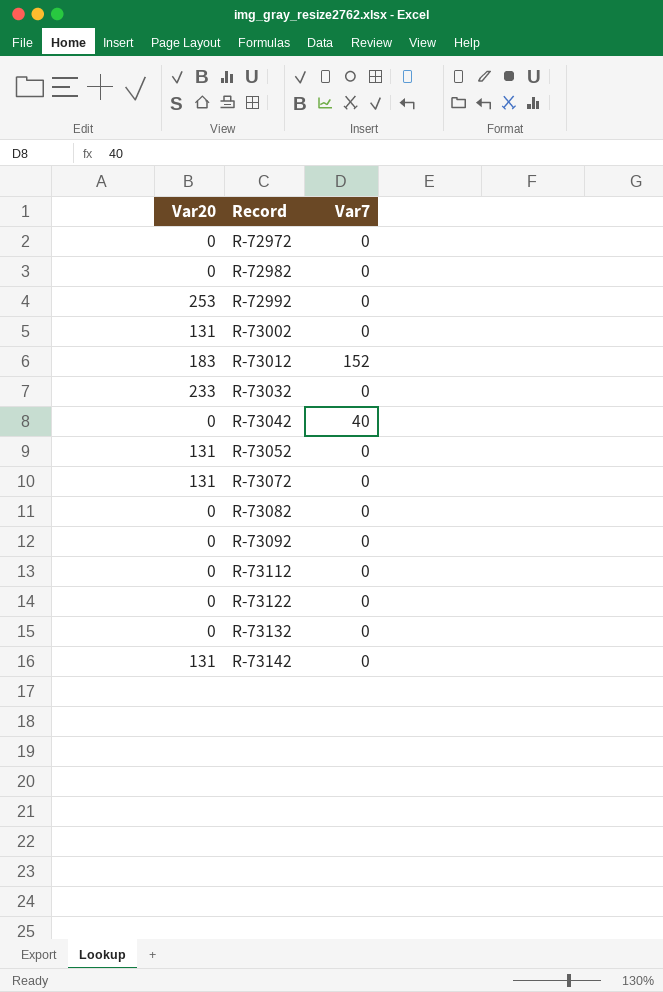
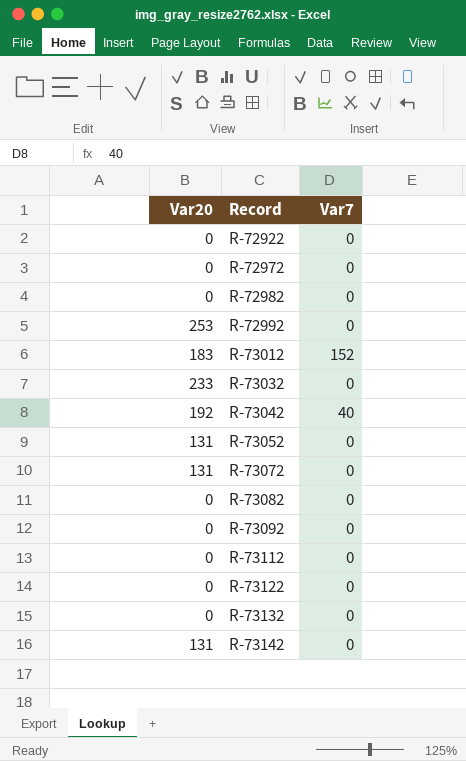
row R-73002: 131 | 0 -> none
row R-72922: none -> 0 | 0
R-73042 | Var20: 0 -> 192

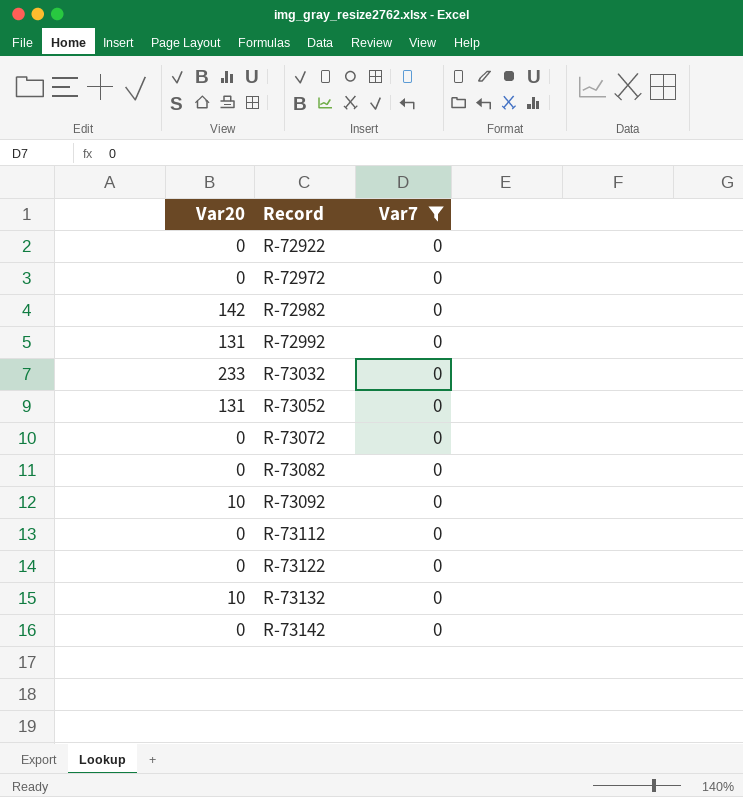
filter: none -> Var7 = 0
R-72982 | Var20: 0 -> 142
R-72992 | Var20: 253 -> 131
R-73072 | Var20: 131 -> 0
R-73092 | Var20: 0 -> 10
R-73132 | Var20: 0 -> 10
R-73142 | Var20: 131 -> 0

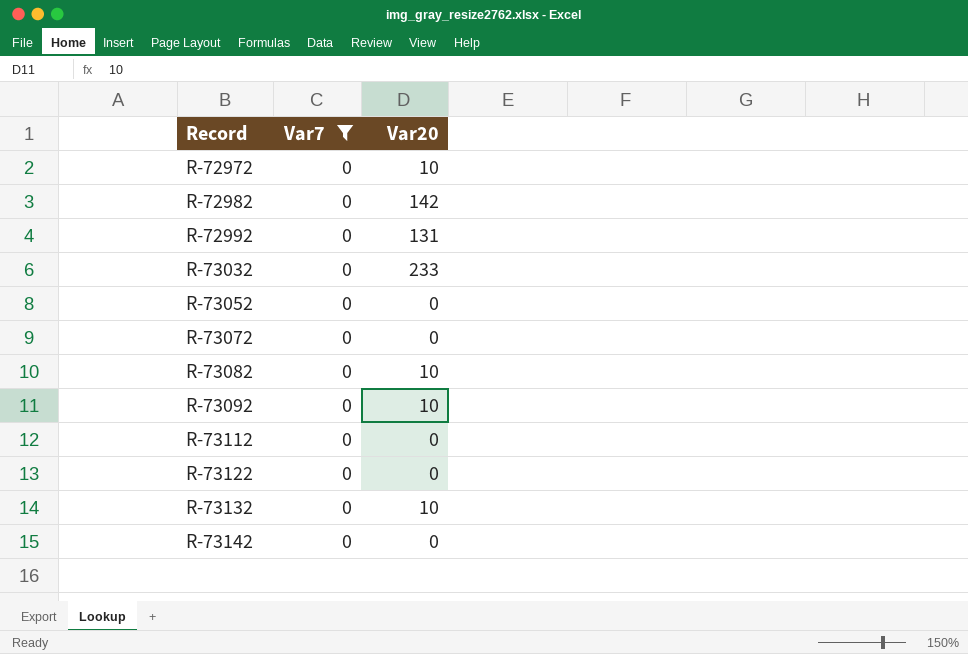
column Var20 | position: 1 -> 3
row R-72922: 0 | 0 -> none
R-72972 | Var20: 0 -> 10
R-73052 | Var20: 131 -> 0
R-73082 | Var20: 0 -> 10

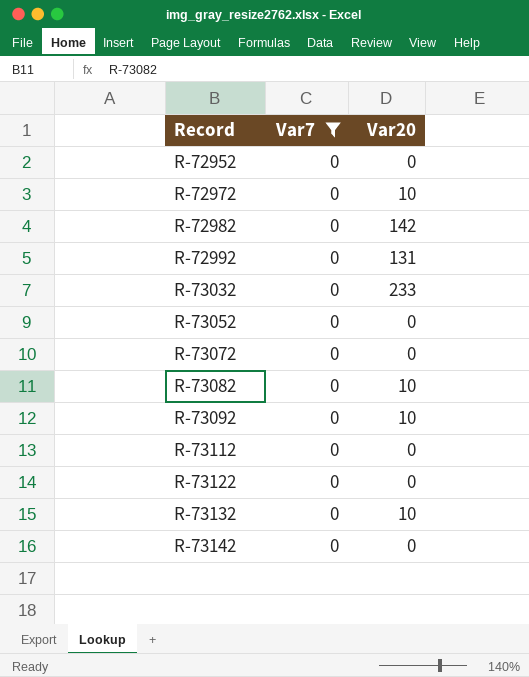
row R-72952: none -> 0 | 0

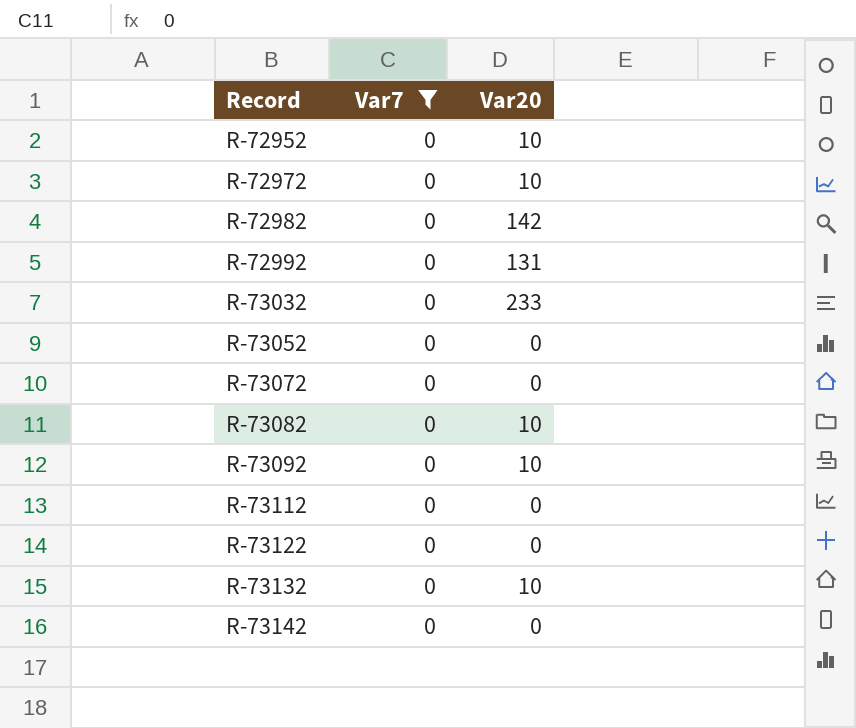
R-72952 | Var20: 0 -> 10

